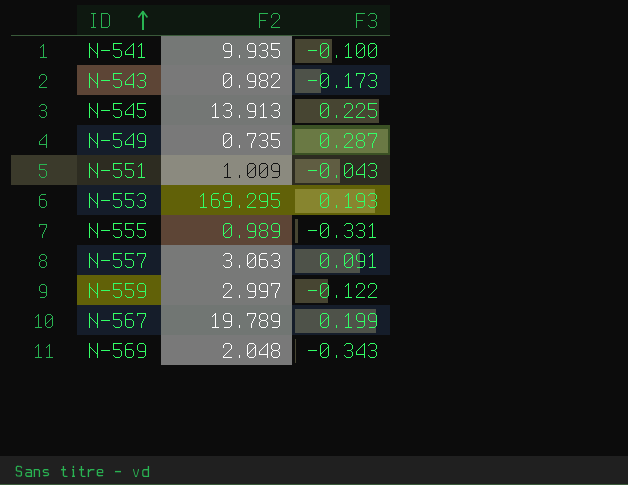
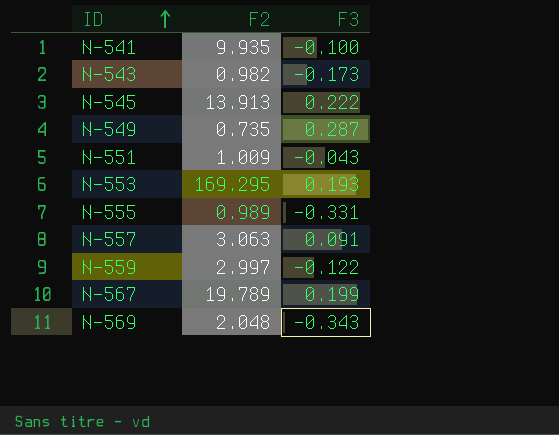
N-545 | F3: 0.225 -> 0.222

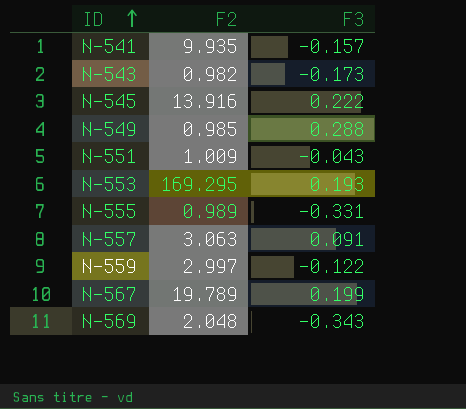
N-541 | F3: -0.100 -> -0.157
N-545 | F2: 13.913 -> 13.916
N-549 | F2: 0.735 -> 0.985
N-549 | F3: 0.287 -> 0.288

